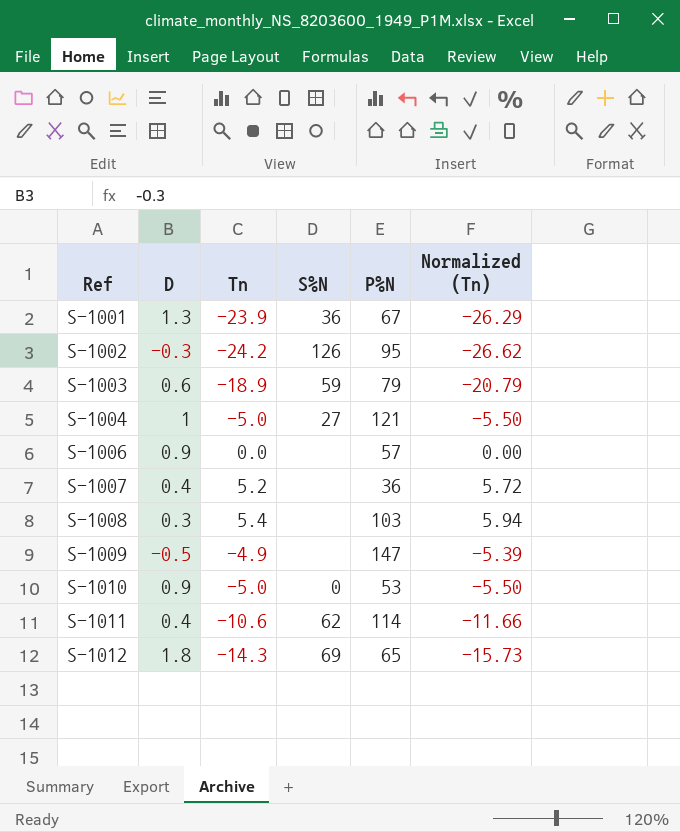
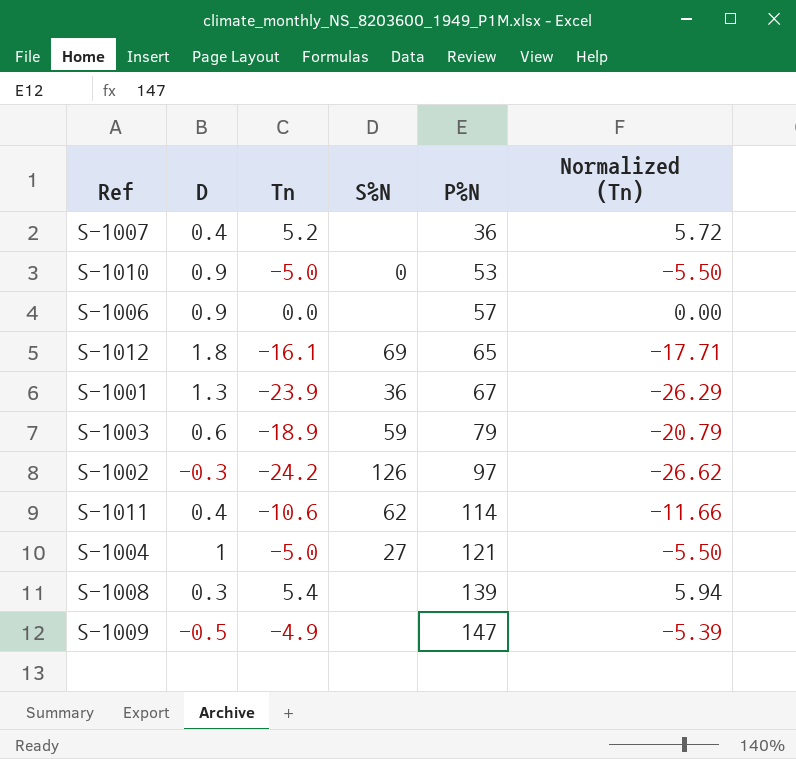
row order: Ref ascending -> P%N ascending
S-1012 | Tn: -14.3 -> -16.1
S-1012 | Normalized (Tn): -15.73 -> -17.71
S-1002 | P%N: 95 -> 97
S-1008 | P%N: 103 -> 139

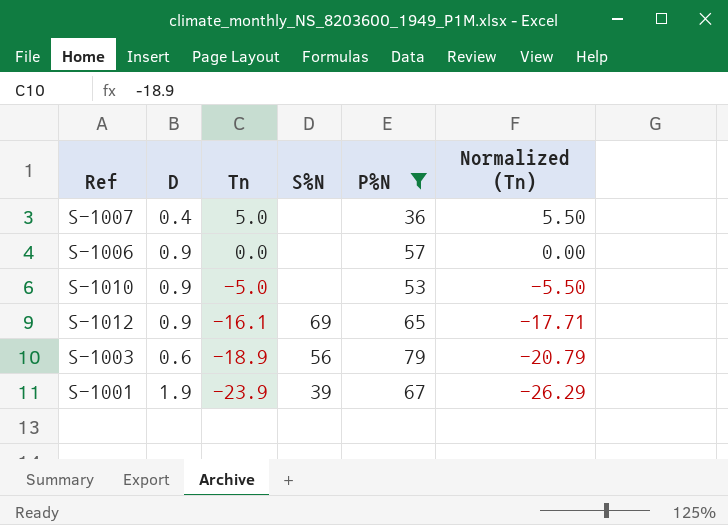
filter: none -> P%N <= 79
row order: P%N ascending -> Tn descending
S-1007 | Tn: 5.2 -> 5.0
S-1007 | Normalized (Tn): 5.72 -> 5.50
S-1010 | S%N: 0 -> none
S-1012 | D: 1.8 -> 0.9
S-1003 | S%N: 59 -> 56
S-1001 | D: 1.3 -> 1.9
S-1001 | S%N: 36 -> 39

